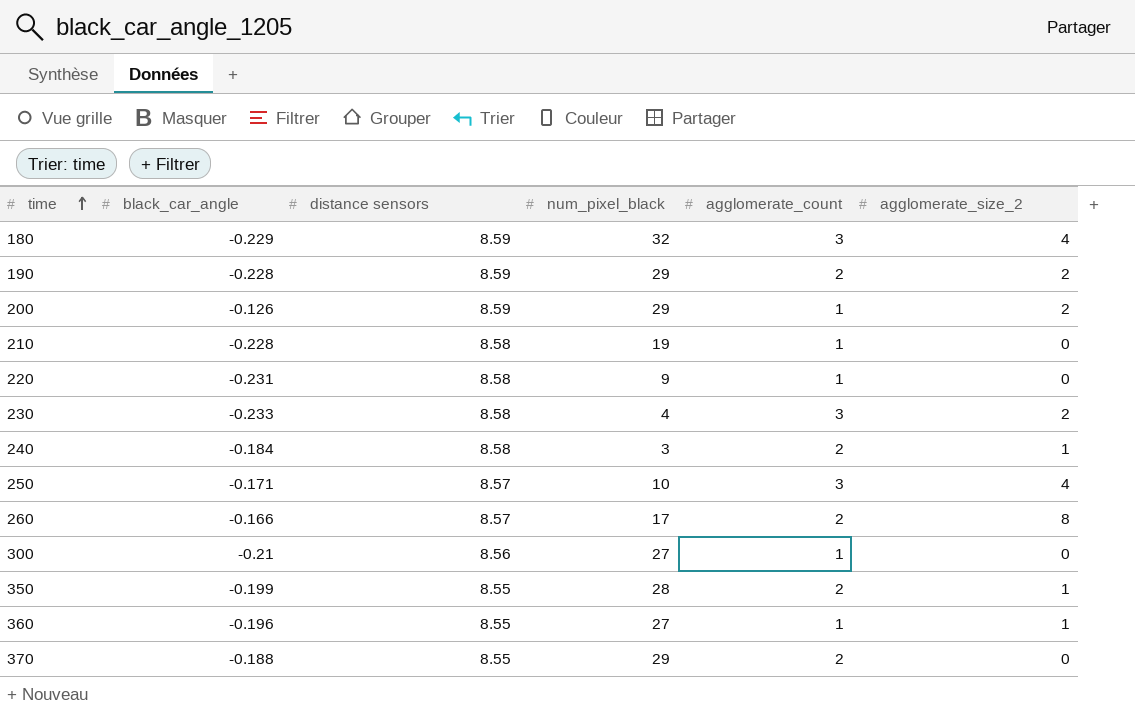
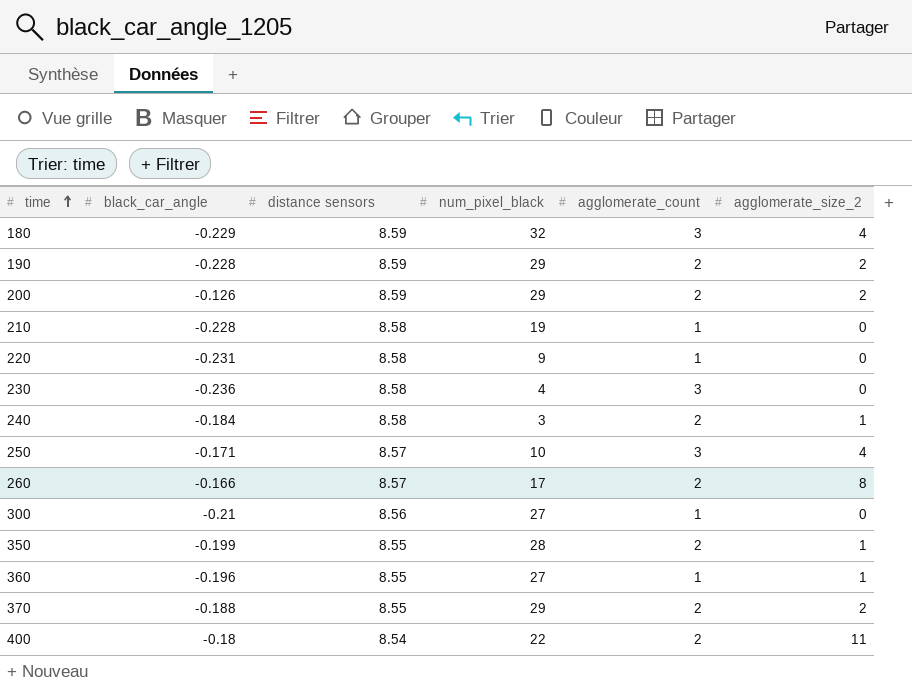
200 | agglomerate_count: 1 -> 2
230 | black_car_angle: -0.233 -> -0.236
230 | agglomerate_size_2: 2 -> 0
370 | agglomerate_size_2: 0 -> 2
row 400: none -> -0.18 | 8.54 | 22 | 2 | 11

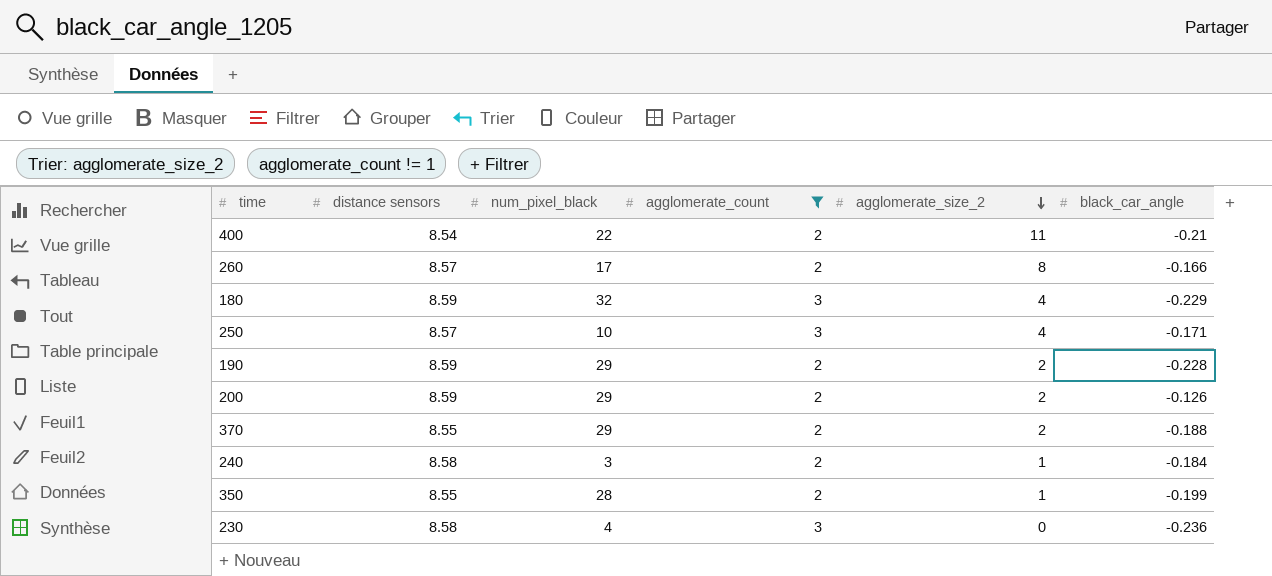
filter: none -> agglomerate_count != 1
row order: time ascending -> agglomerate_size_2 descending
column black_car_angle | position: 2 -> 6
400 | black_car_angle: -0.18 -> -0.21

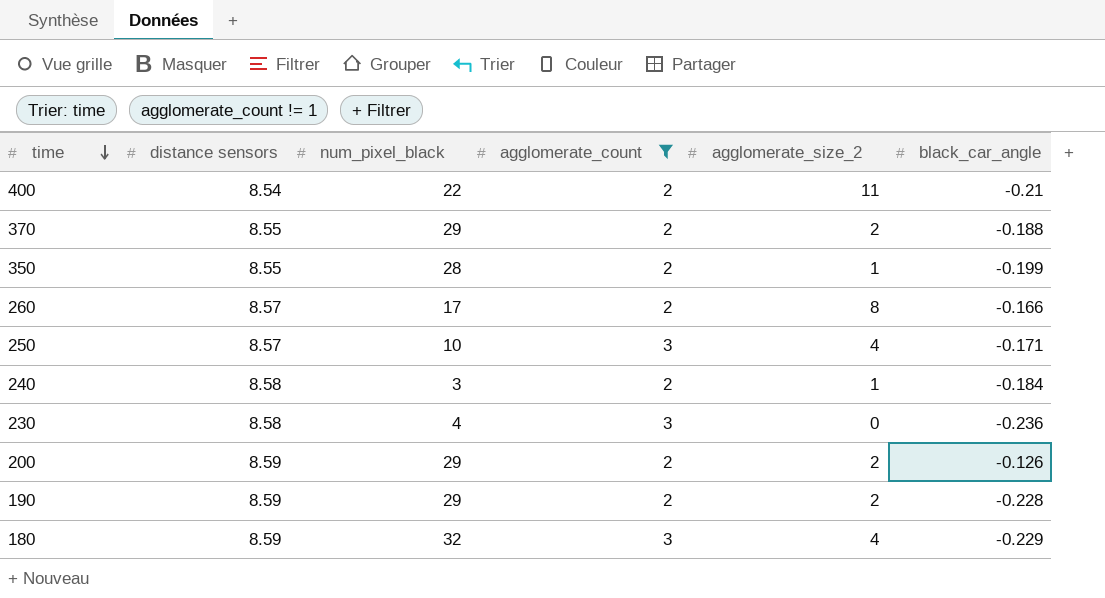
row order: agglomerate_size_2 descending -> time descending

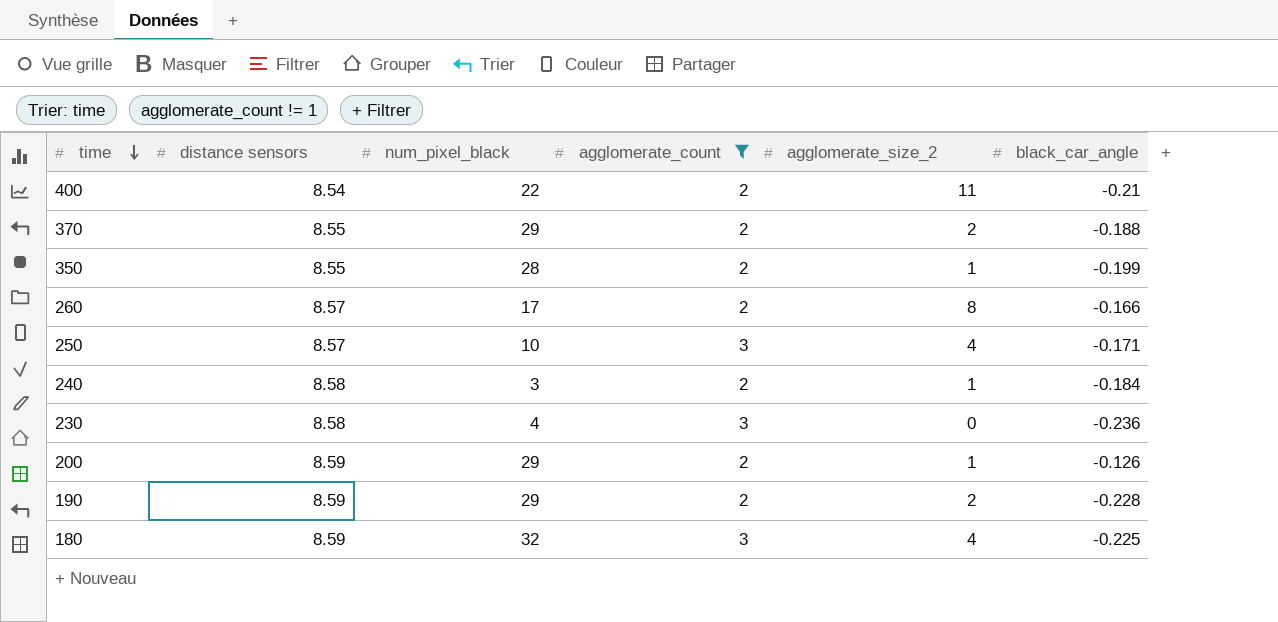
200 | agglomerate_size_2: 2 -> 1
180 | black_car_angle: -0.229 -> -0.225

